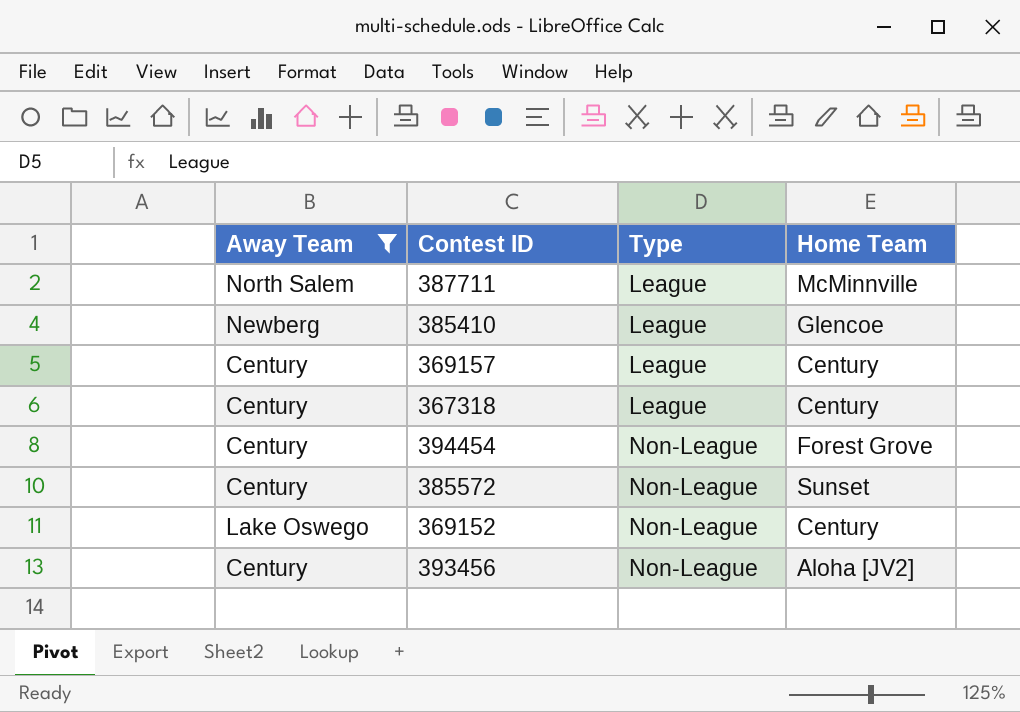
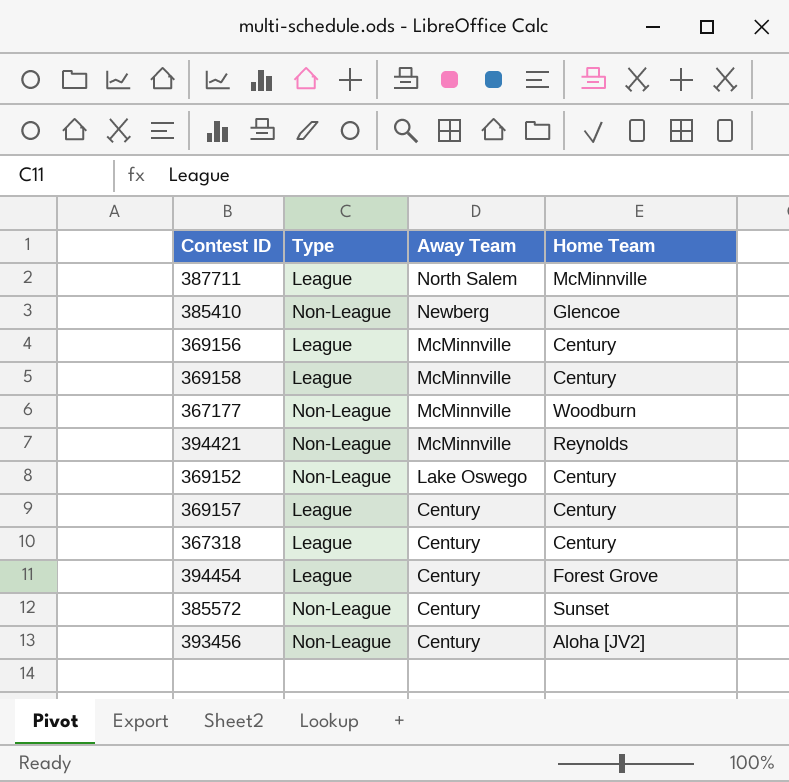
filter: Away Team != McMinnville -> none
row order: Type ascending -> Away Team descending
column Away Team | position: 1 -> 3
385410 | Type: League -> Non-League
394454 | Type: Non-League -> League

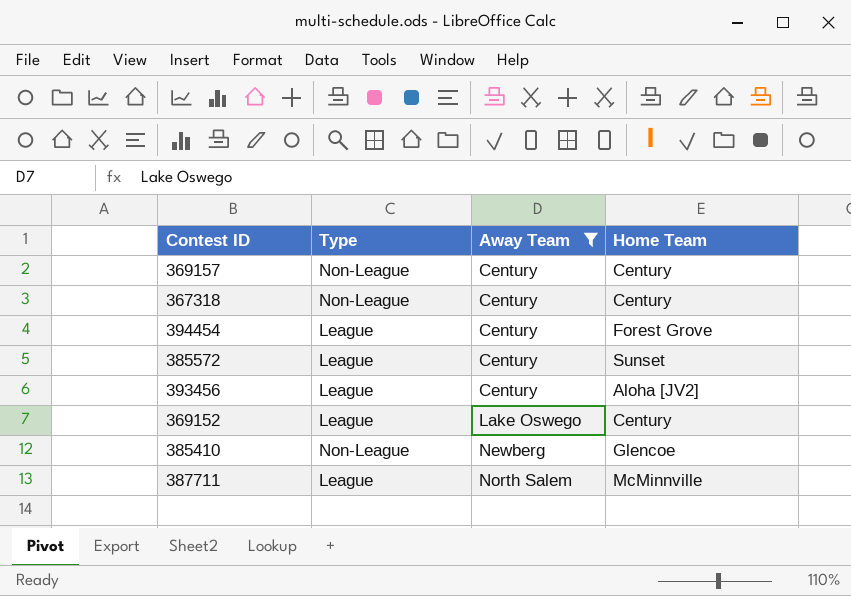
filter: none -> Away Team != McMinnville
row order: Away Team descending -> Away Team ascending
369157 | Type: League -> Non-League
367318 | Type: League -> Non-League
385572 | Type: Non-League -> League
393456 | Type: Non-League -> League
369152 | Type: Non-League -> League

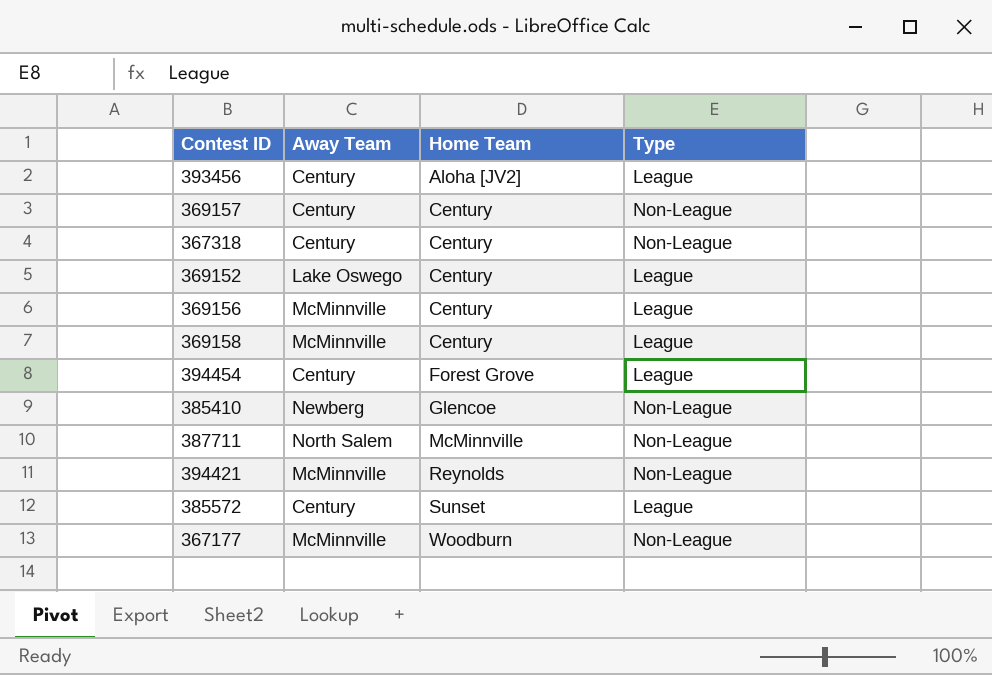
filter: Away Team != McMinnville -> none
row order: Away Team ascending -> Home Team ascending
column Type | position: 2 -> 4
387711 | Type: League -> Non-League

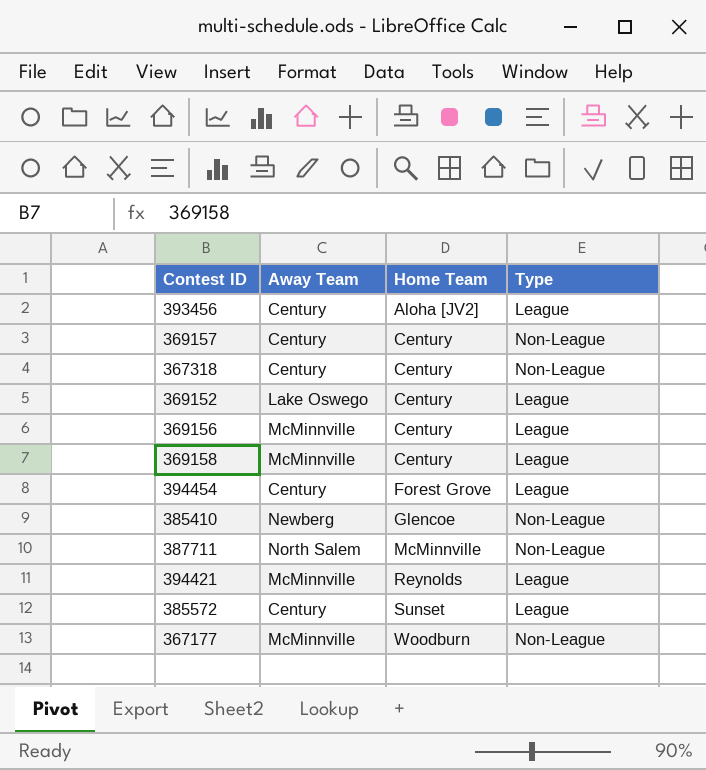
394421 | Type: Non-League -> League

